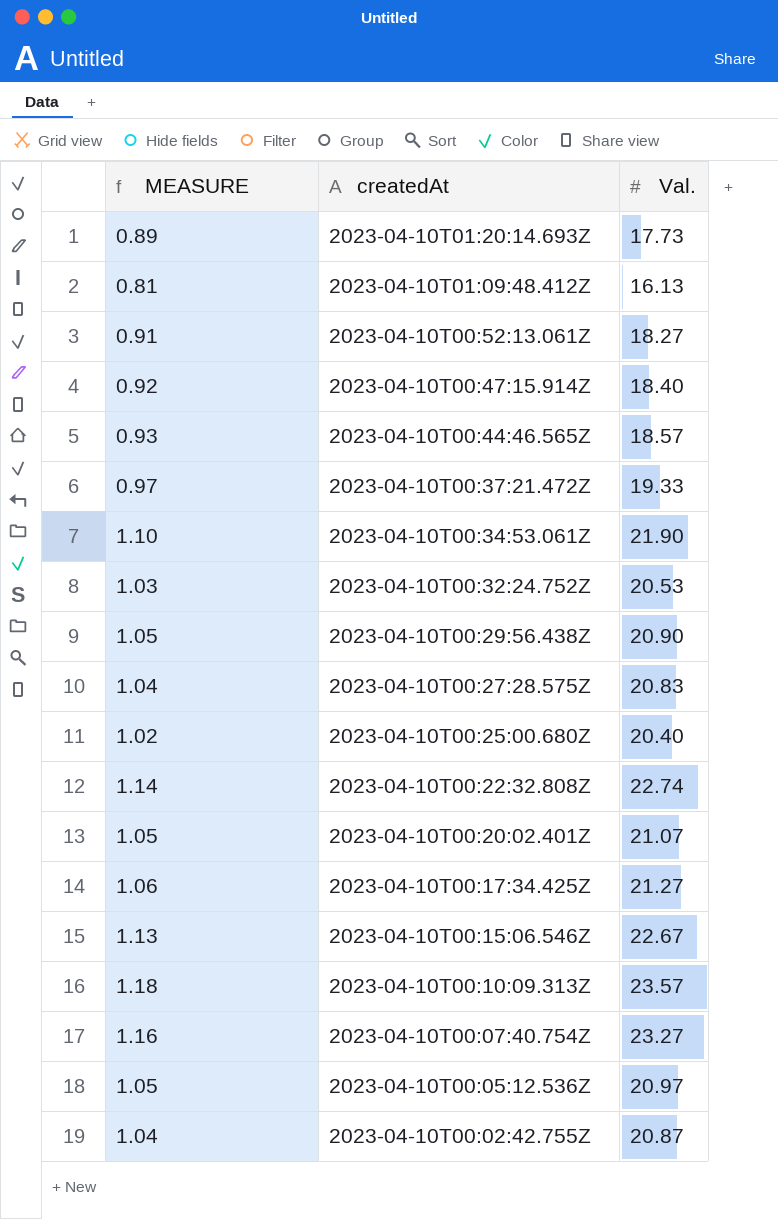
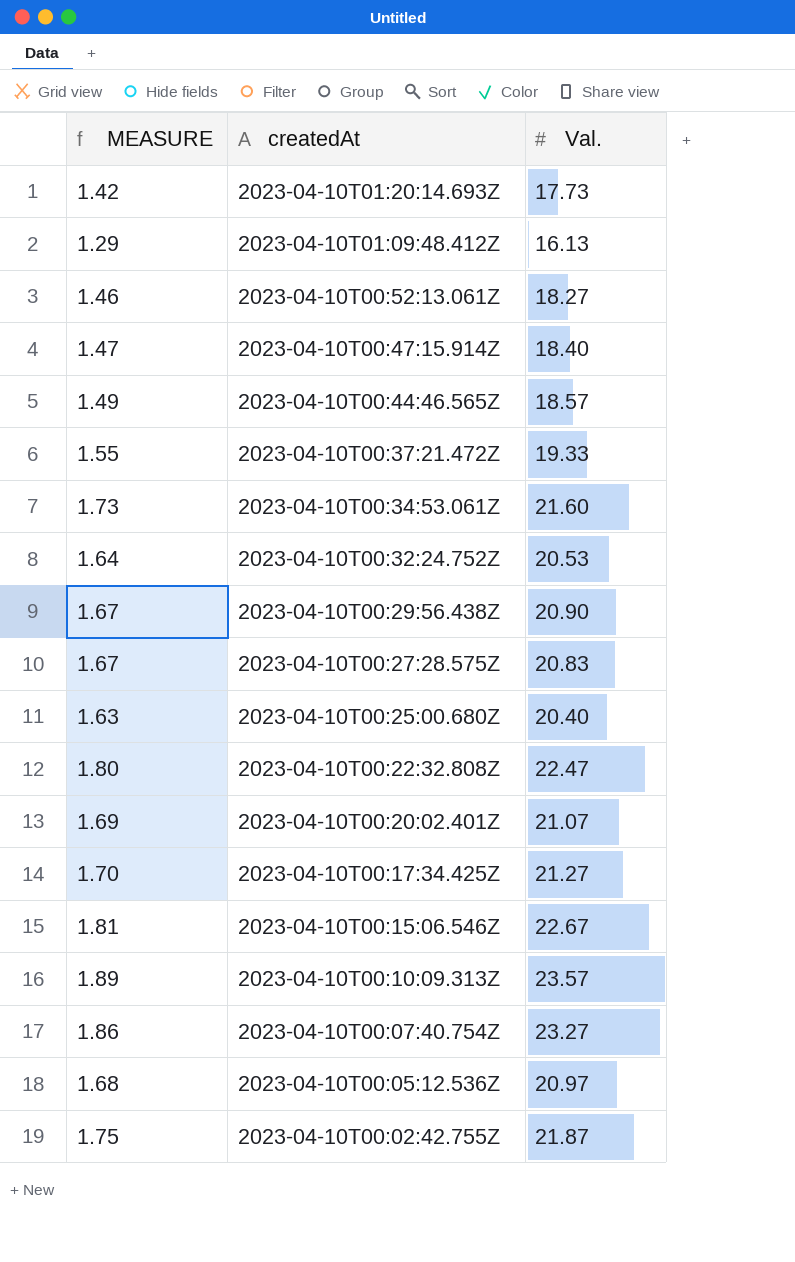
column MEASURE | formula: [Val.] * 0.05 -> [Val.] * 0.08
2023-04-10T00:34:53.061Z | Val.: 21.90 -> 21.60
2023-04-10T00:22:32.808Z | Val.: 22.74 -> 22.47
2023-04-10T00:02:42.755Z | Val.: 20.87 -> 21.87

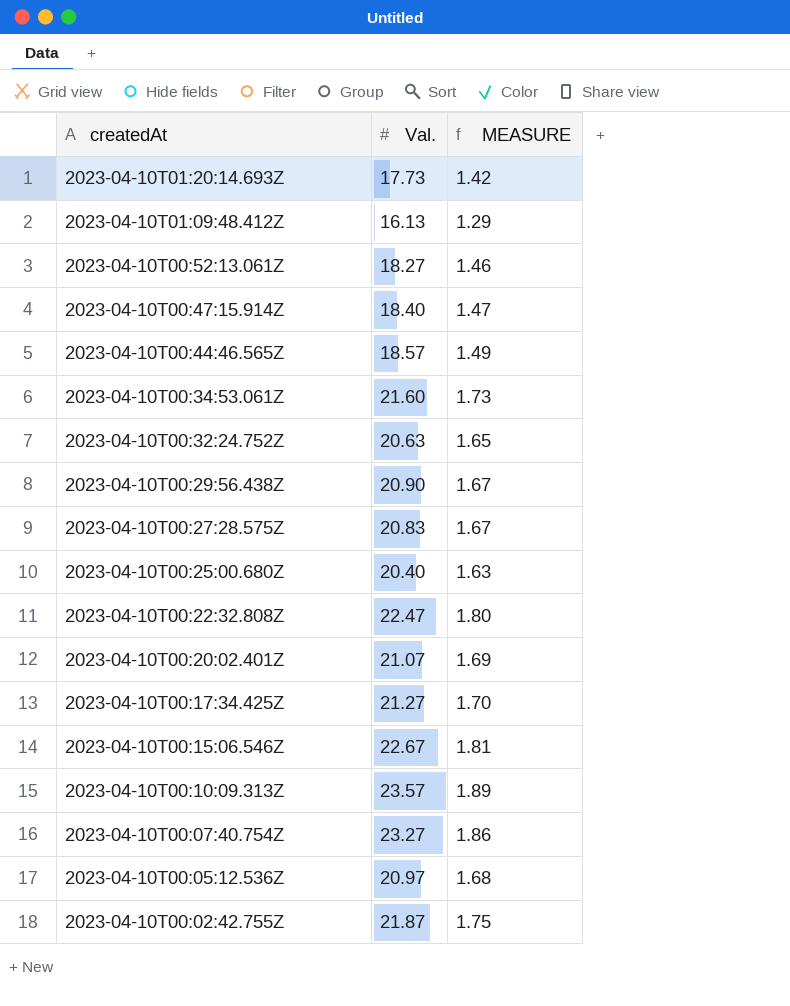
column MEASURE | position: 1 -> 3
row 2023-04-10T00:37:21.472Z: 1.55 | 19.33 -> none
2023-04-10T00:32:24.752Z | Val.: 20.53 -> 20.63
2023-04-10T00:32:24.752Z | MEASURE: 1.64 -> 1.65

